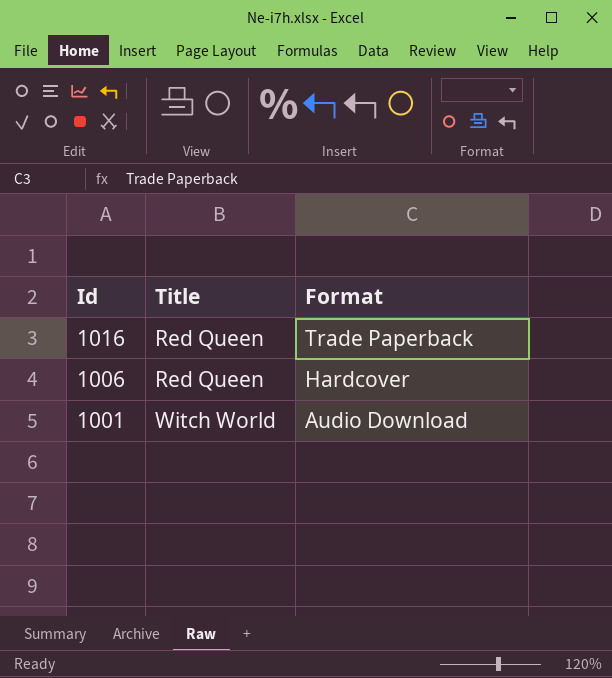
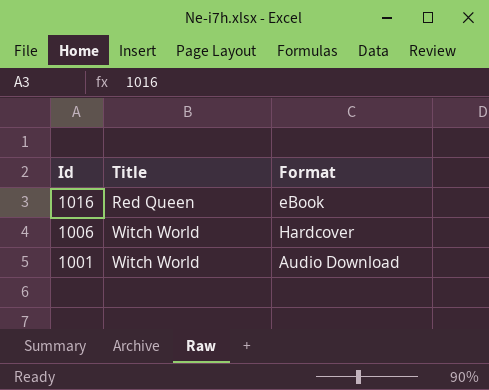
1016 | Format: Trade Paperback -> eBook
1006 | Title: Red Queen -> Witch World

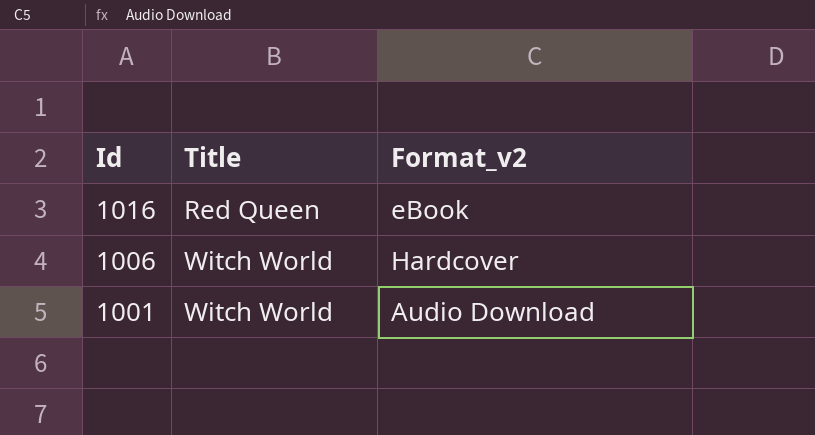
column name: Format -> Format_v2

